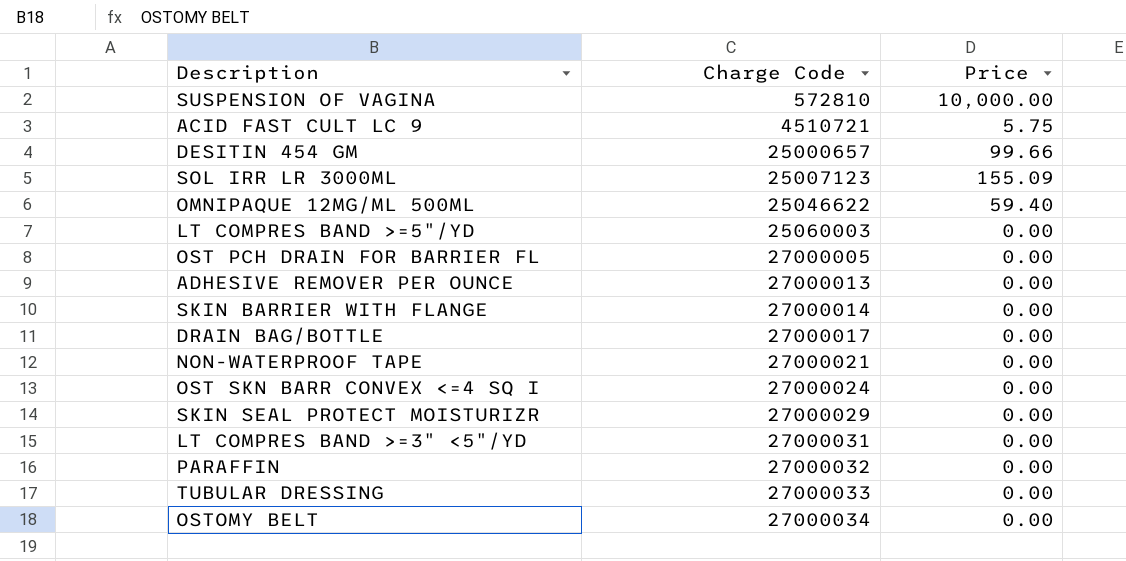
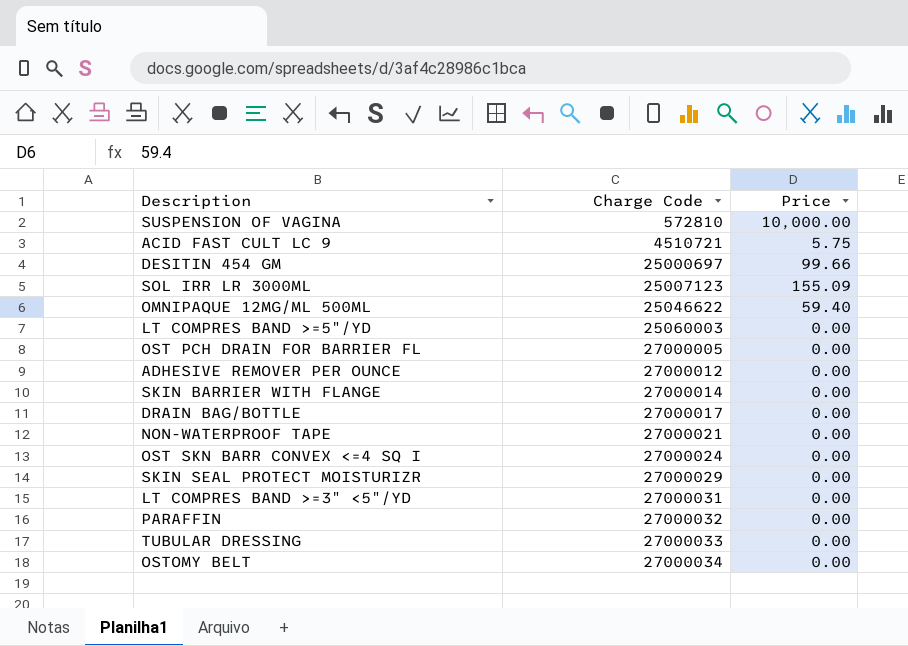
DESITIN 454 GM | Charge Code: 25000657 -> 25000697
ADHESIVE REMOVER PER OUNCE | Charge Code: 27000013 -> 27000012

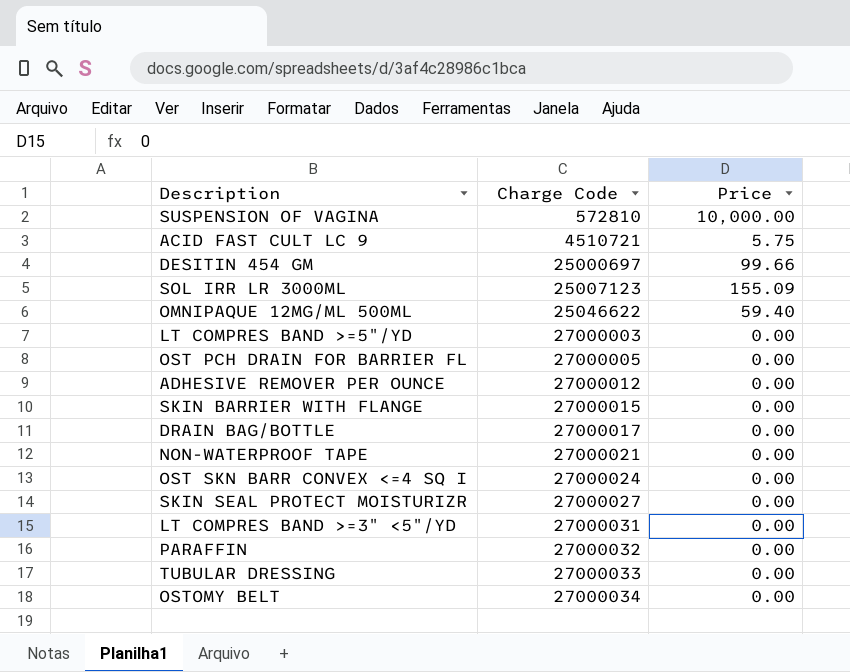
LT COMPRES BAND >=5"/YD | Charge Code: 25060003 -> 27000003
SKIN BARRIER WITH FLANGE | Charge Code: 27000014 -> 27000015
SKIN SEAL PROTECT MOISTURIZR | Charge Code: 27000029 -> 27000027

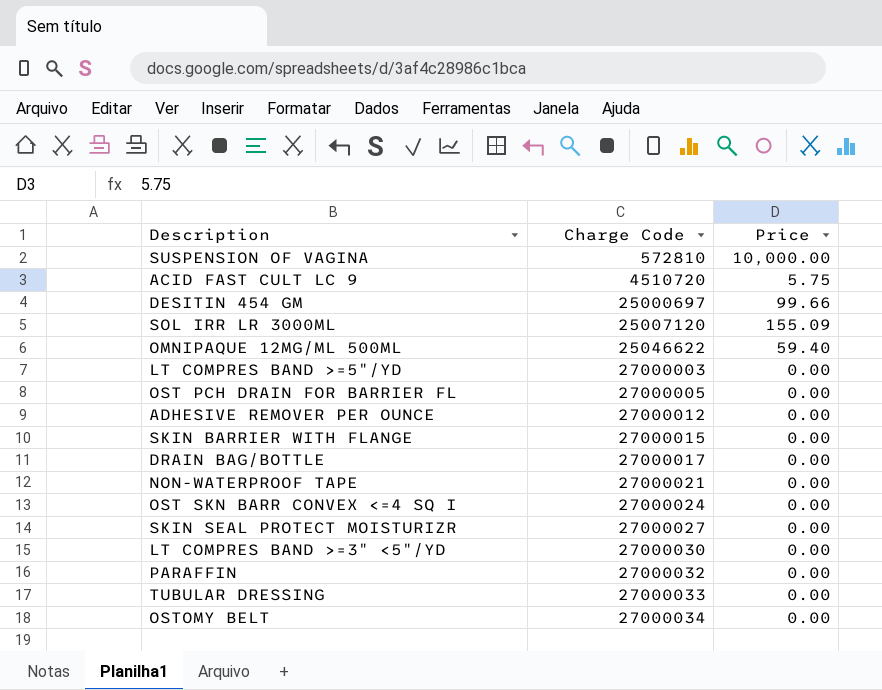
ACID FAST CULT LC 9 | Charge Code: 4510721 -> 4510720
SOL IRR LR 3000ML | Charge Code: 25007123 -> 25007120
LT COMPRES BAND >=3" <5"/YD | Charge Code: 27000031 -> 27000030

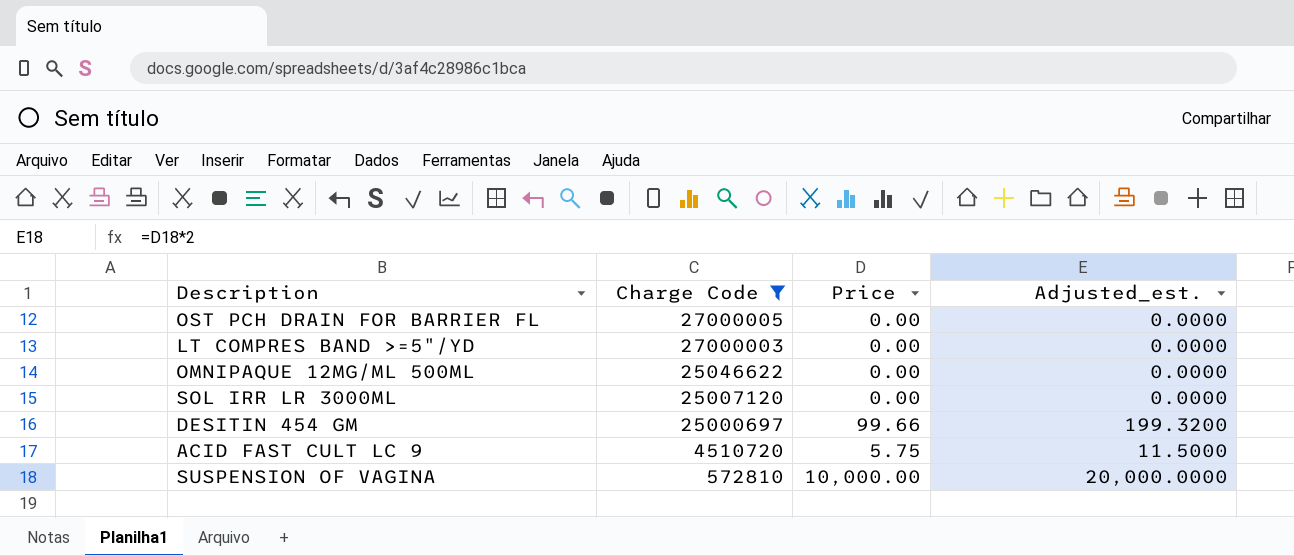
filter: none -> Charge Code <= 27000005
row order: Charge Code ascending -> Charge Code descending
column Adjusted_est. | formula: none -> [Price] * 2
OMNIPAQUE 12MG/ML 500ML | Price: 59.40 -> 0.00
SOL IRR LR 3000ML | Price: 155.09 -> 0.00

